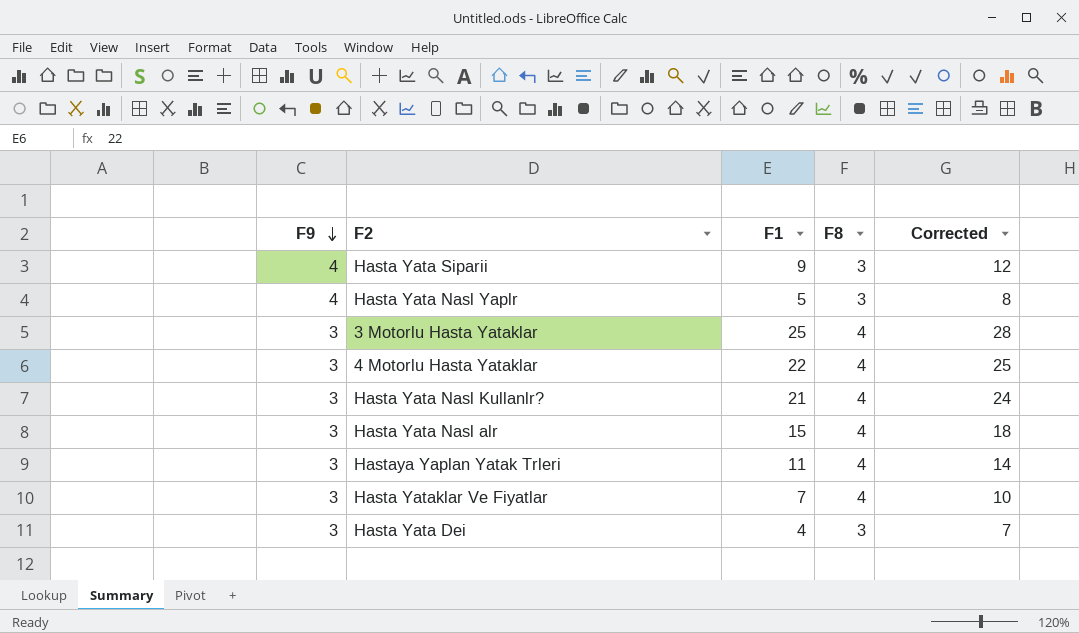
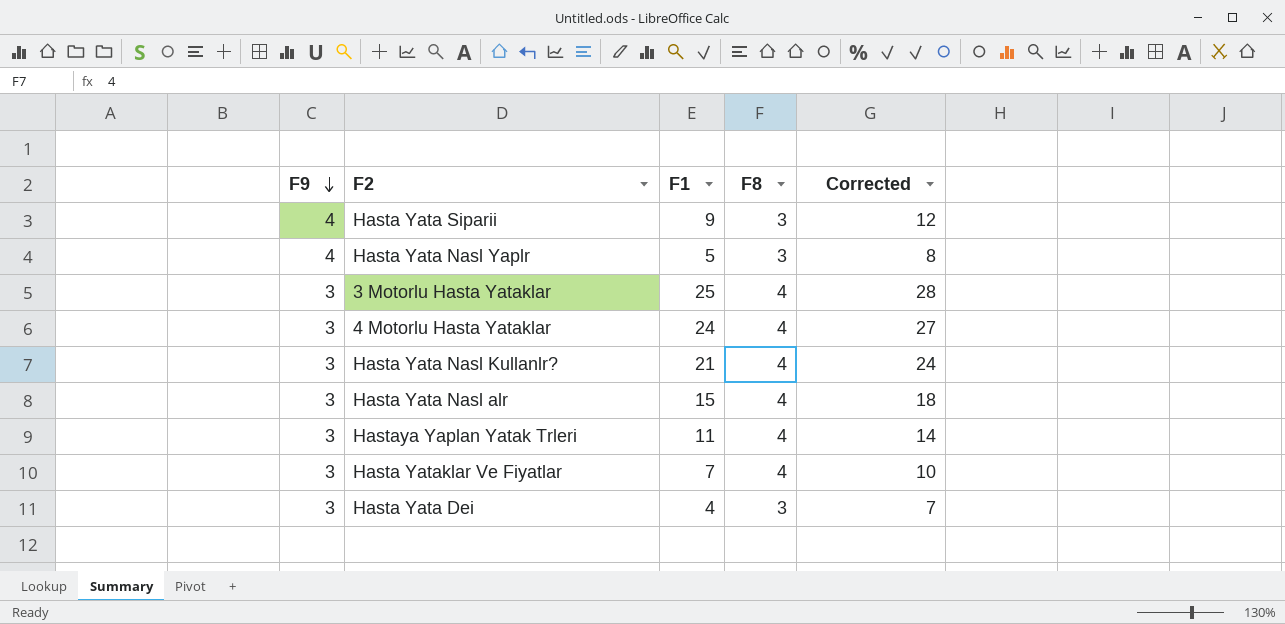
4 Motorlu Hasta Yataklar | F1: 22 -> 24
4 Motorlu Hasta Yataklar | Corrected: 25 -> 27

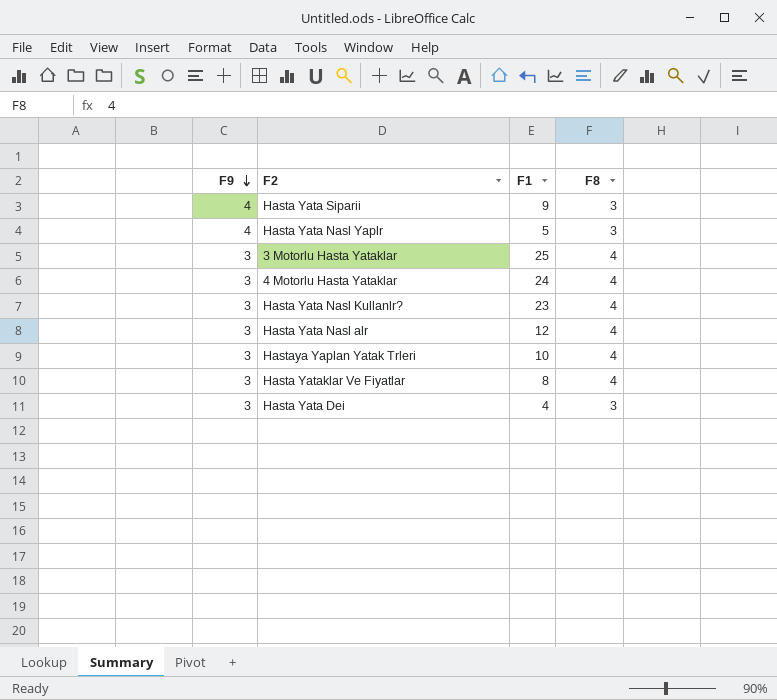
column Corrected | formula: [F1] + 3 -> none
Hasta Yata Nasl Kullanlr? | F1: 21 -> 23
Hasta Yata Nasl alr | F1: 15 -> 12
Hastaya Yaplan Yatak Trleri | F1: 11 -> 10
Hasta Yataklar Ve Fiyatlar | F1: 7 -> 8

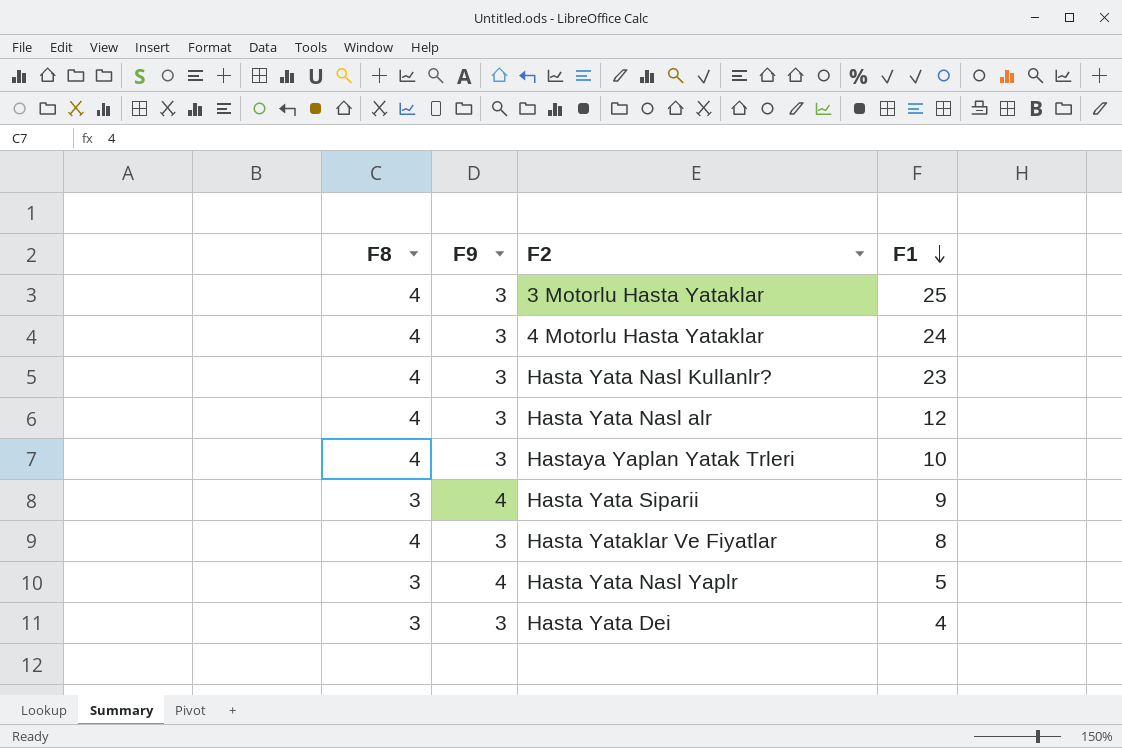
row order: F9 descending -> F1 descending
column F8 | position: 4 -> 1

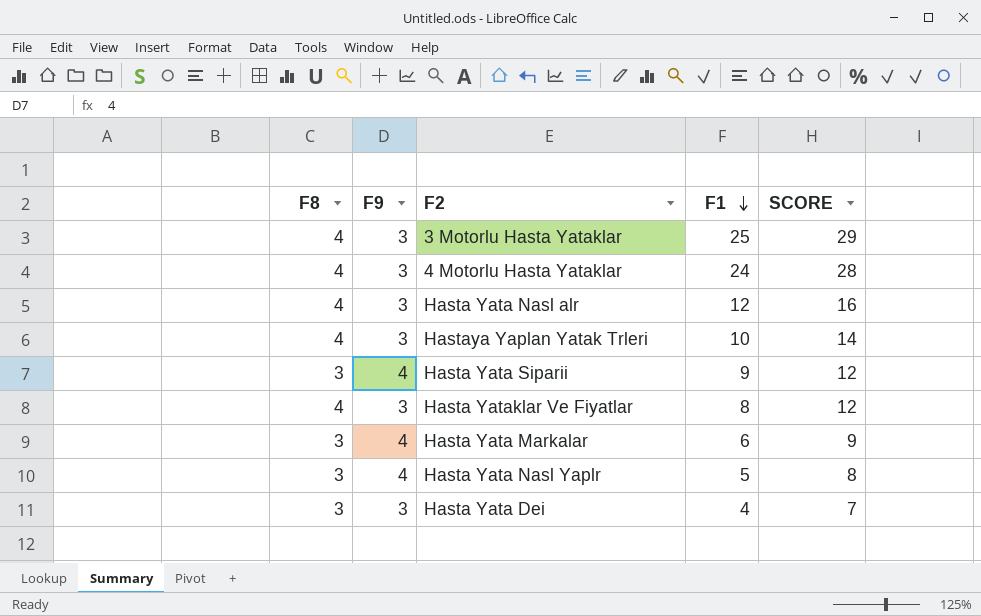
column SCORE | formula: none -> [F8] + [F1]
row Hasta Yata Nasl Kullanlr?: 4 | 3 | 23 -> none
row Hasta Yata Markalar: none -> 3 | 4 | 6 | 9

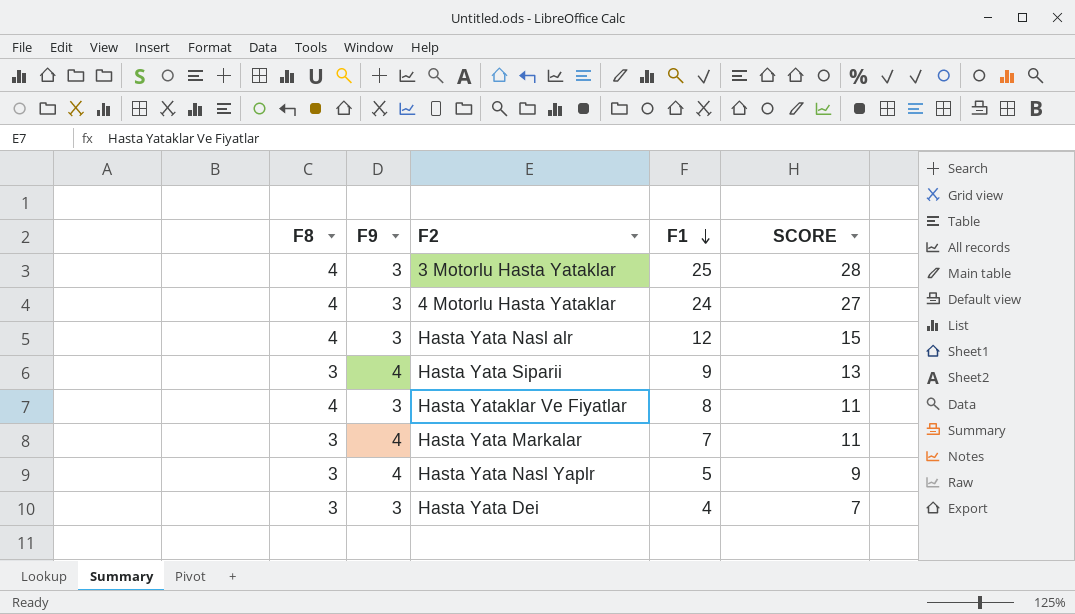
column SCORE | formula: [F8] + [F1] -> [F9] + [F1]
row Hastaya Yaplan Yatak Trleri: 4 | 3 | 10 | 14 -> none
Hasta Yata Markalar | F1: 6 -> 7

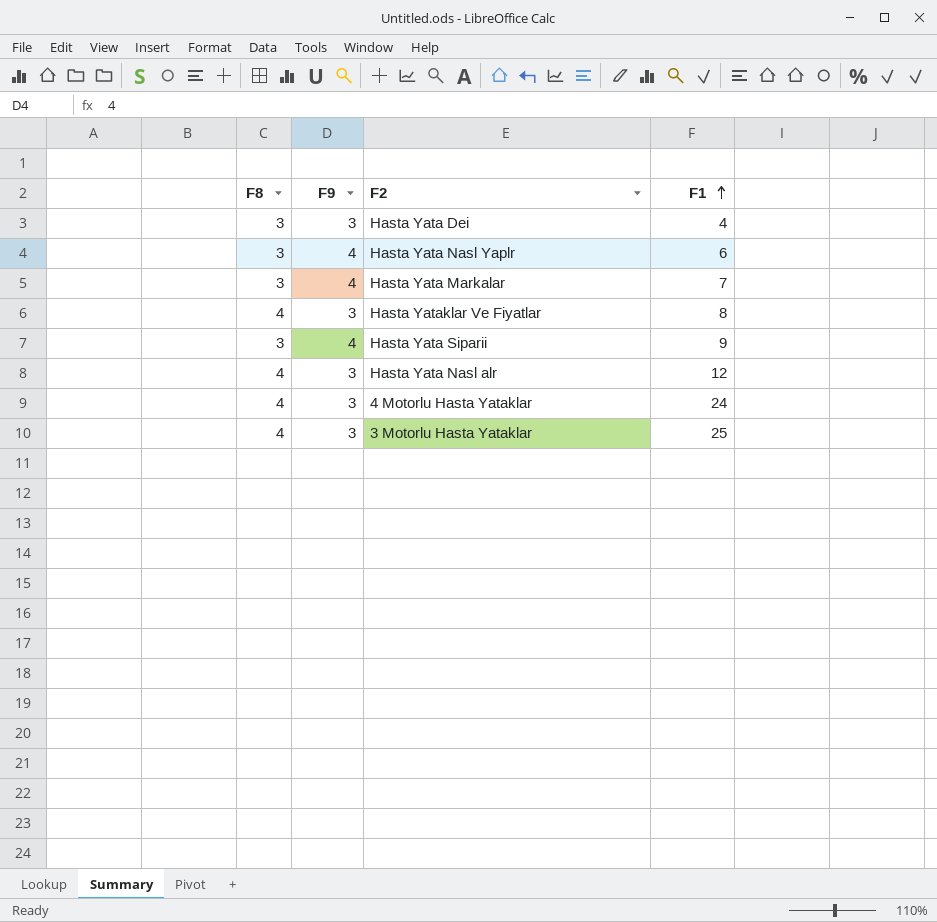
row order: F1 descending -> F1 ascending
column SCORE | formula: [F9] + [F1] -> none
Hasta Yata Nasl Yaplr | F1: 5 -> 6

